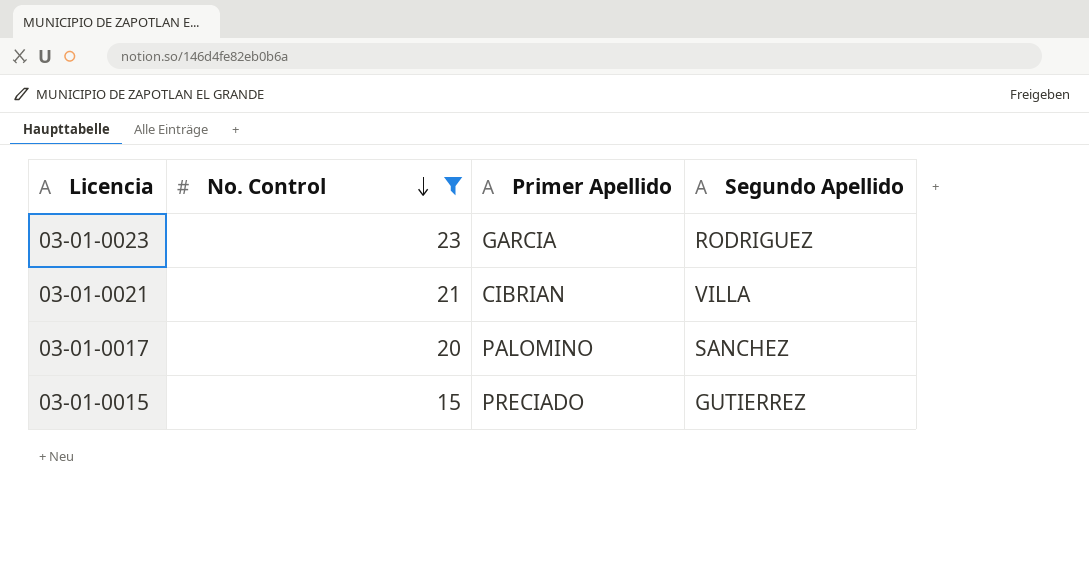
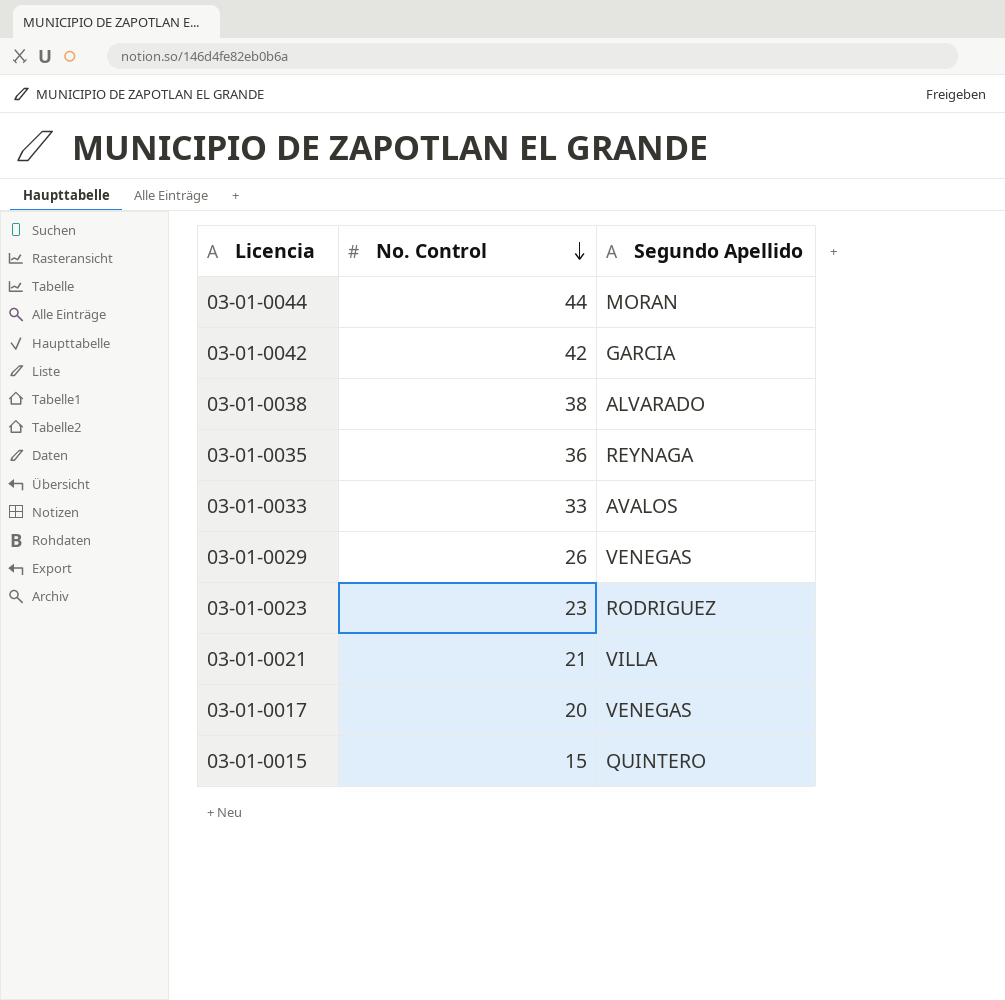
filter: No. Control <= 23 -> none
column Primer Apellido | position: 3 -> none
03-01-0017 | Segundo Apellido: SANCHEZ -> VENEGAS
03-01-0015 | Segundo Apellido: GUTIERREZ -> QUINTERO

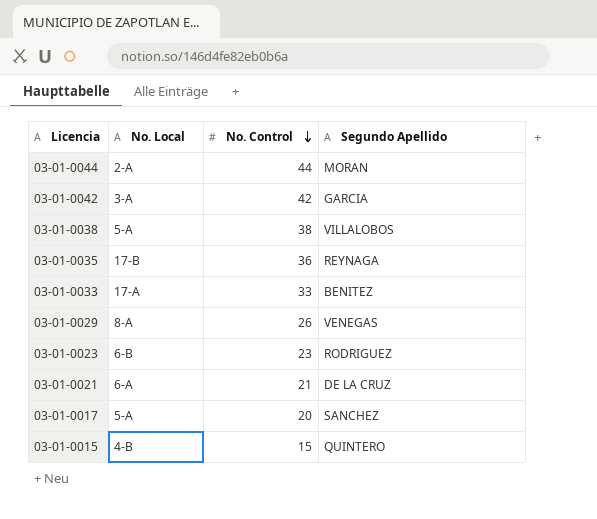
column No. Local | position: none -> 2
03-01-0038 | Segundo Apellido: ALVARADO -> VILLALOBOS
03-01-0033 | Segundo Apellido: AVALOS -> BENITEZ
03-01-0021 | Segundo Apellido: VILLA -> DE LA CRUZ
03-01-0017 | Segundo Apellido: VENEGAS -> SANCHEZ

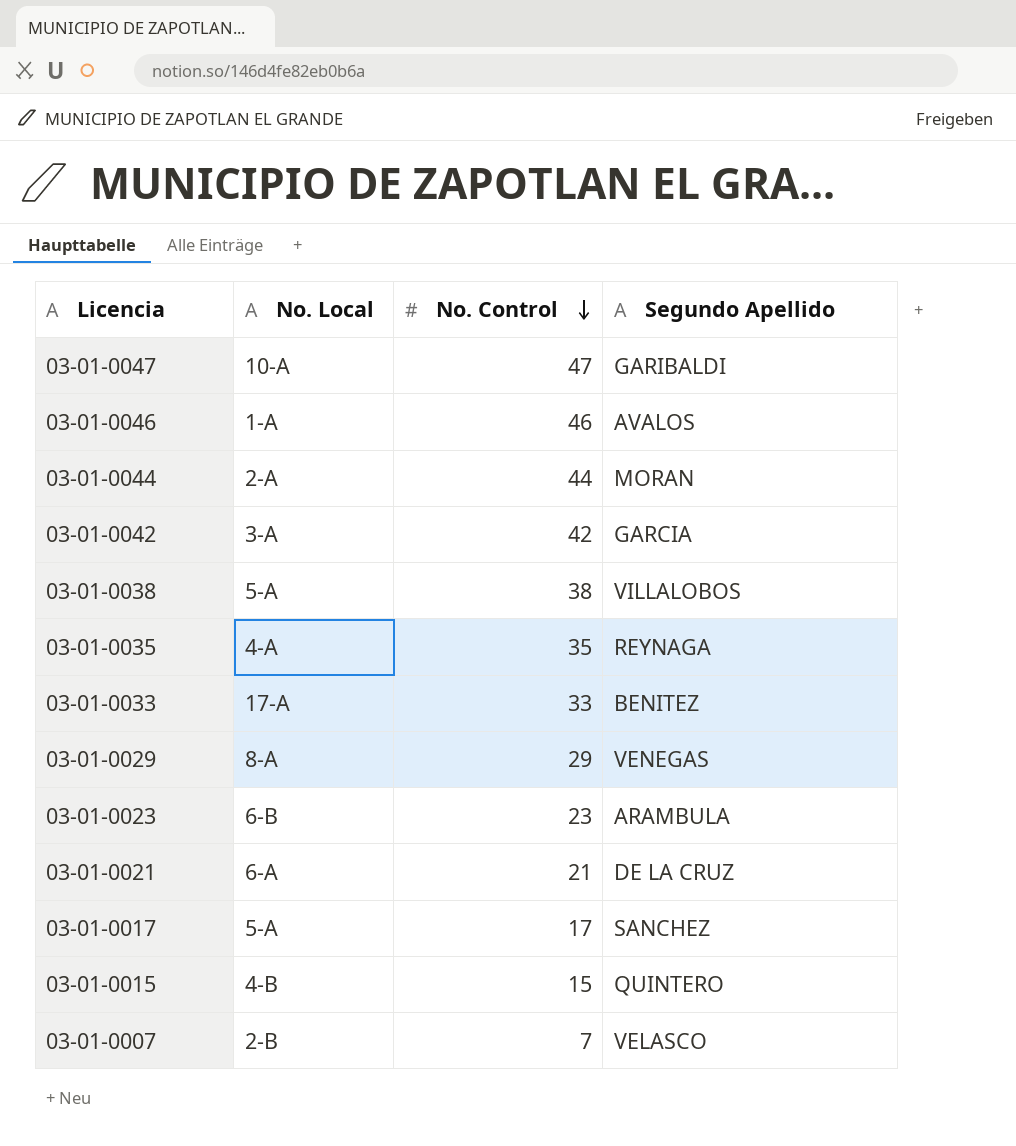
row 03-01-0047: none -> 10-A | 47 | GARIBALDI
row 03-01-0046: none -> 1-A | 46 | AVALOS
03-01-0035 | No. Local: 17-B -> 4-A
03-01-0035 | No. Control: 36 -> 35
03-01-0029 | No. Control: 26 -> 29
03-01-0023 | Segundo Apellido: RODRIGUEZ -> ARAMBULA
03-01-0017 | No. Control: 20 -> 17
row 03-01-0007: none -> 2-B | 7 | VELASCO

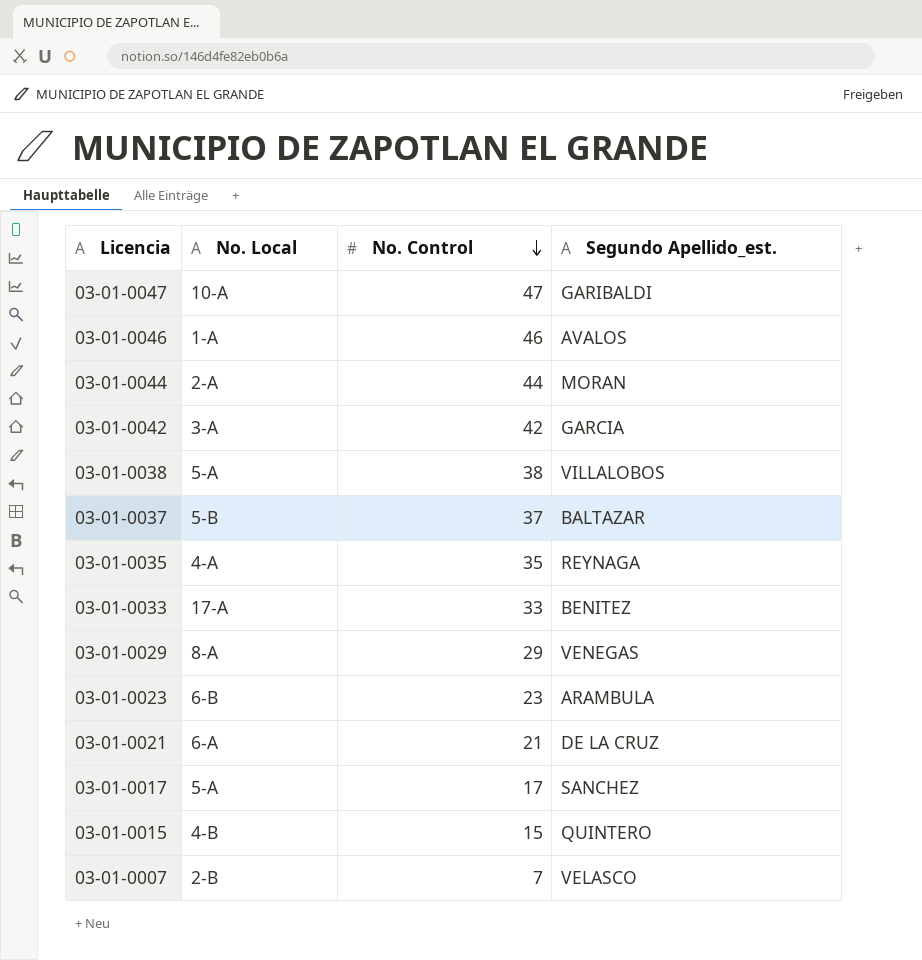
column name: Segundo Apellido -> Segundo Apellido_est.
row 03-01-0037: none -> 5-B | 37 | BALTAZAR

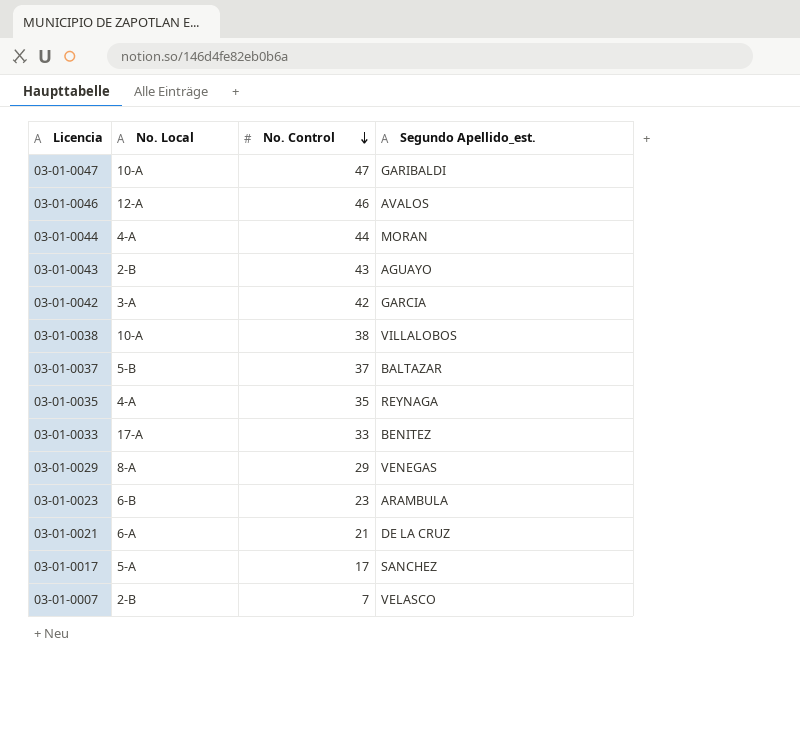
row 03-01-0015: 4-B | 15 | QUINTERO -> none
03-01-0046 | No. Local: 1-A -> 12-A
03-01-0044 | No. Local: 2-A -> 4-A
row 03-01-0043: none -> 2-B | 43 | AGUAYO
03-01-0038 | No. Local: 5-A -> 10-A

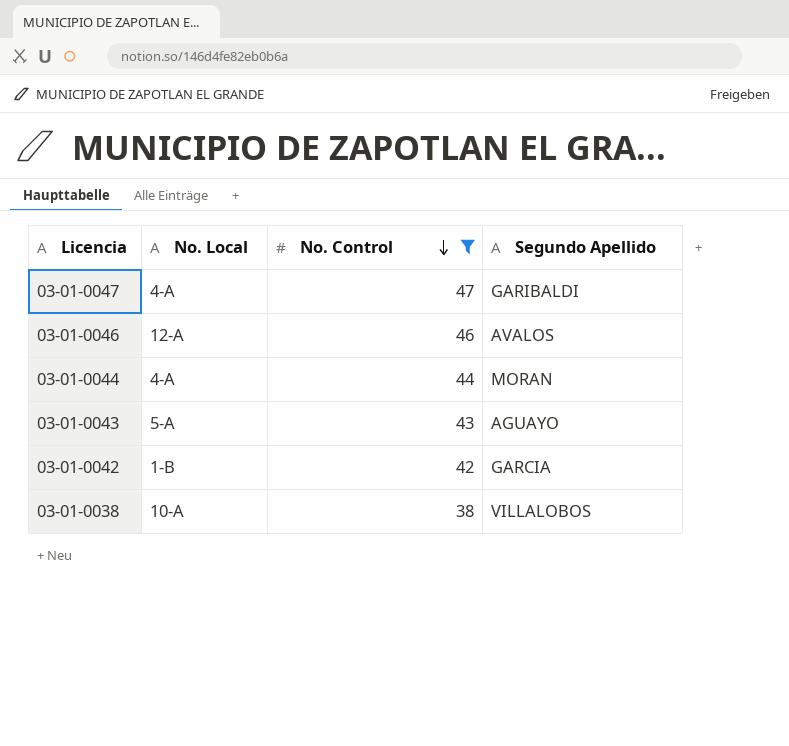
filter: none -> No. Control >= 38
column name: Segundo Apellido_est. -> Segundo Apellido
03-01-0047 | No. Local: 10-A -> 4-A
03-01-0043 | No. Local: 2-B -> 5-A
03-01-0042 | No. Local: 3-A -> 1-B

